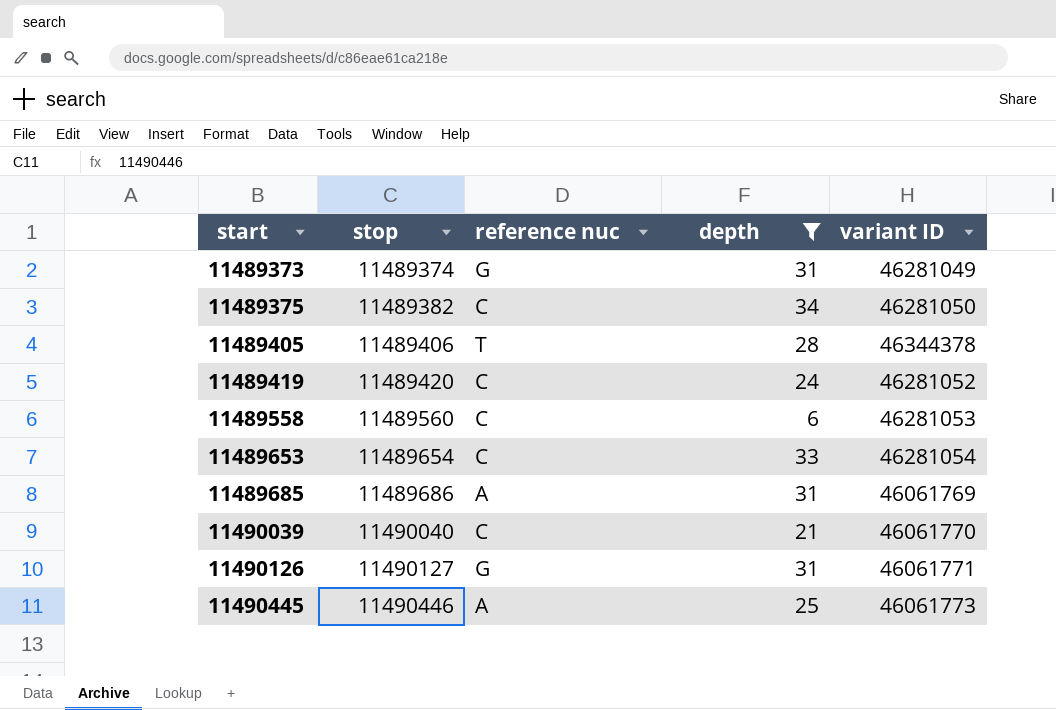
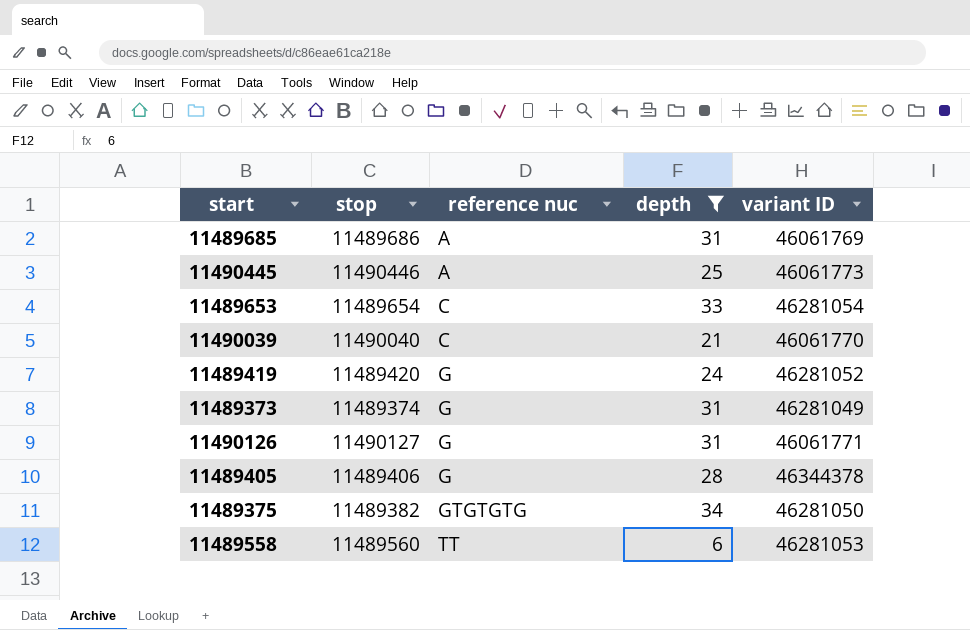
row order: start ascending -> reference nuc ascending
11489419 | reference nuc: C -> G
11489405 | reference nuc: T -> G
11489375 | reference nuc: C -> GTGTGTG
11489558 | reference nuc: C -> TT

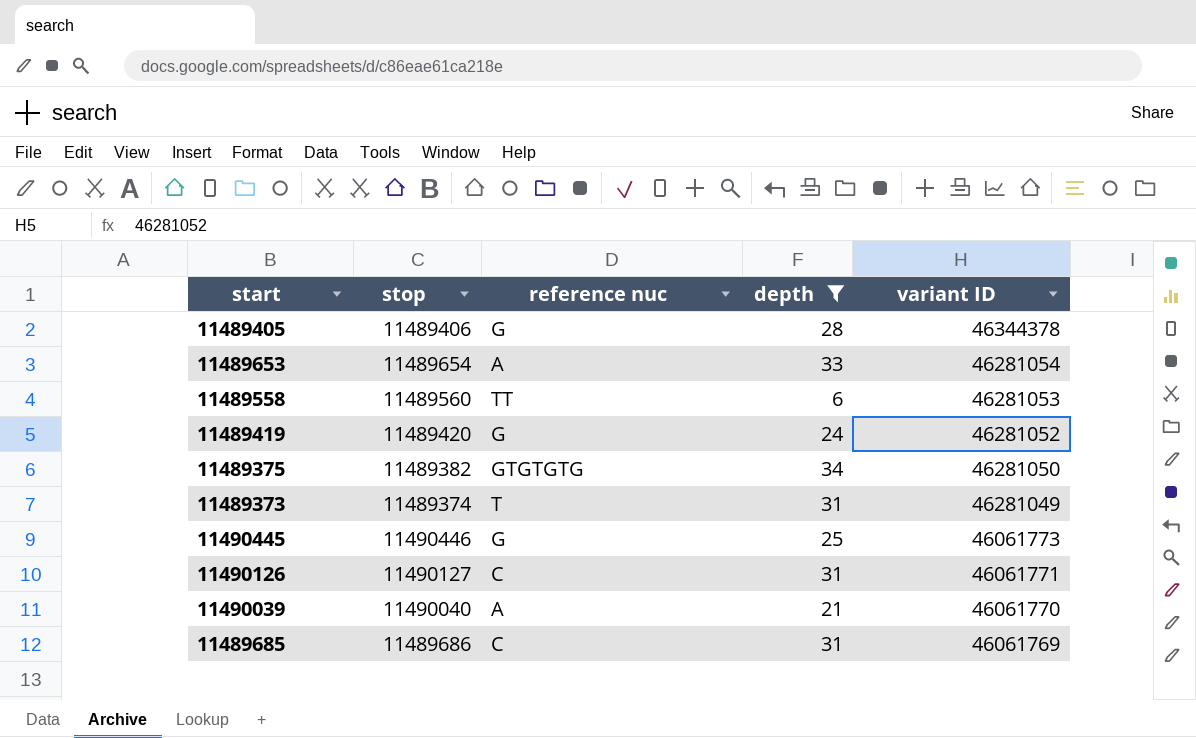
row order: reference nuc ascending -> variant ID descending
11489653 | reference nuc: C -> A
11489373 | reference nuc: G -> T
11490445 | reference nuc: A -> G
11490126 | reference nuc: G -> C
11490039 | reference nuc: C -> A
11489685 | reference nuc: A -> C

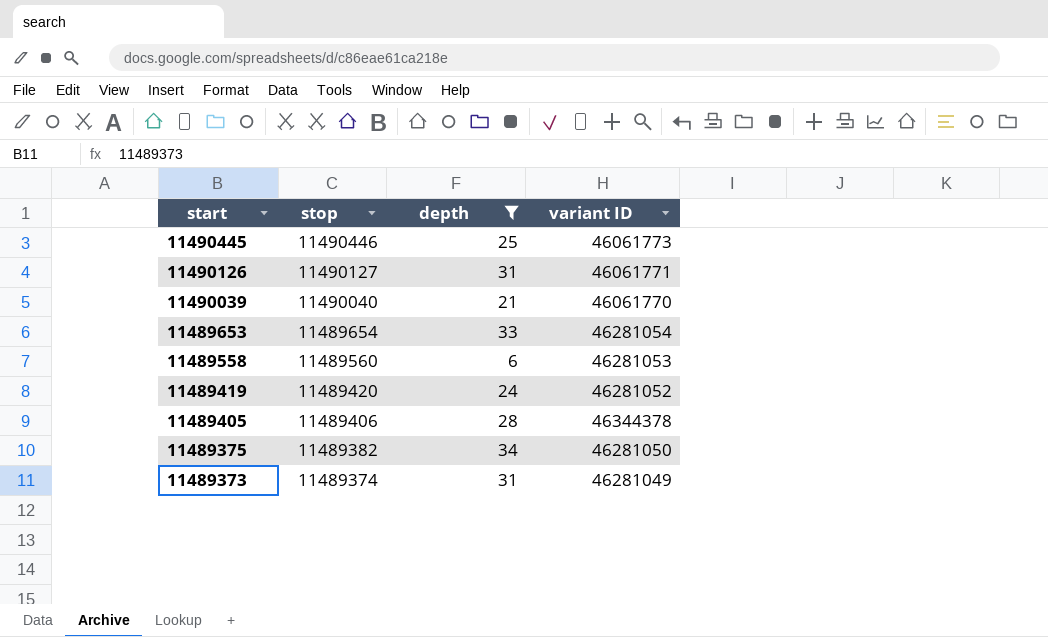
row order: variant ID descending -> start descending
column reference nuc | position: 3 -> none
row 11489685: 11489686 | C | 31 | 46061769 -> none

